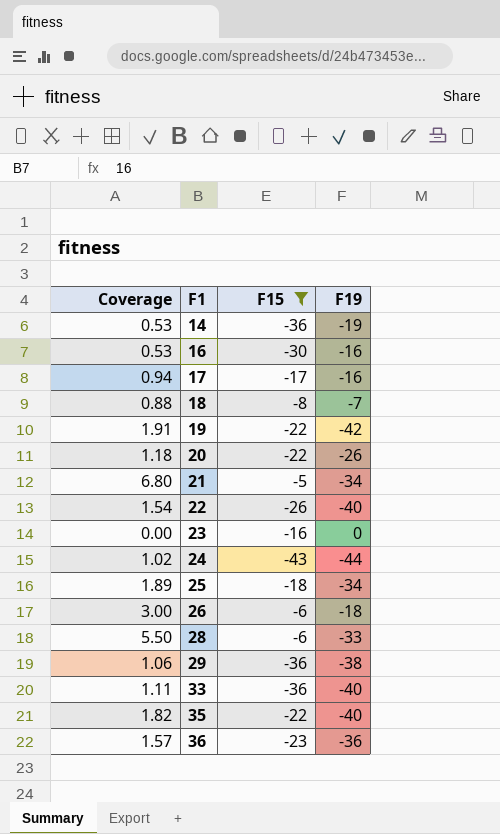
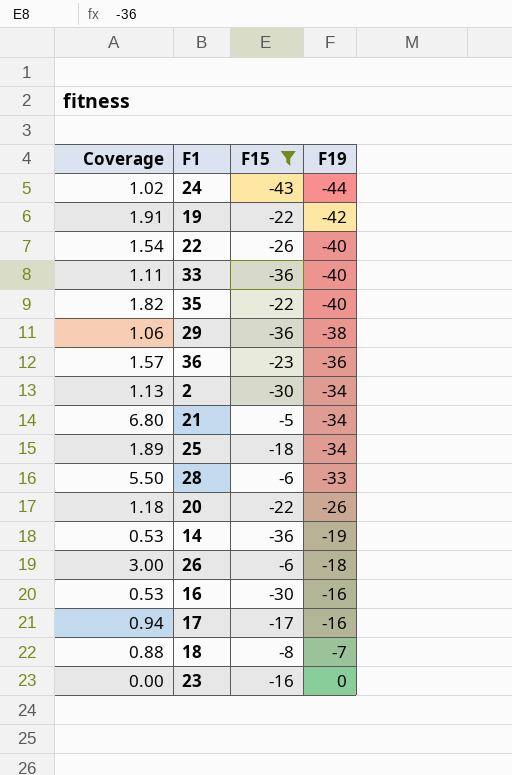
row order: F1 ascending -> F19 ascending
row 2: none -> 1.13 | -30 | -34

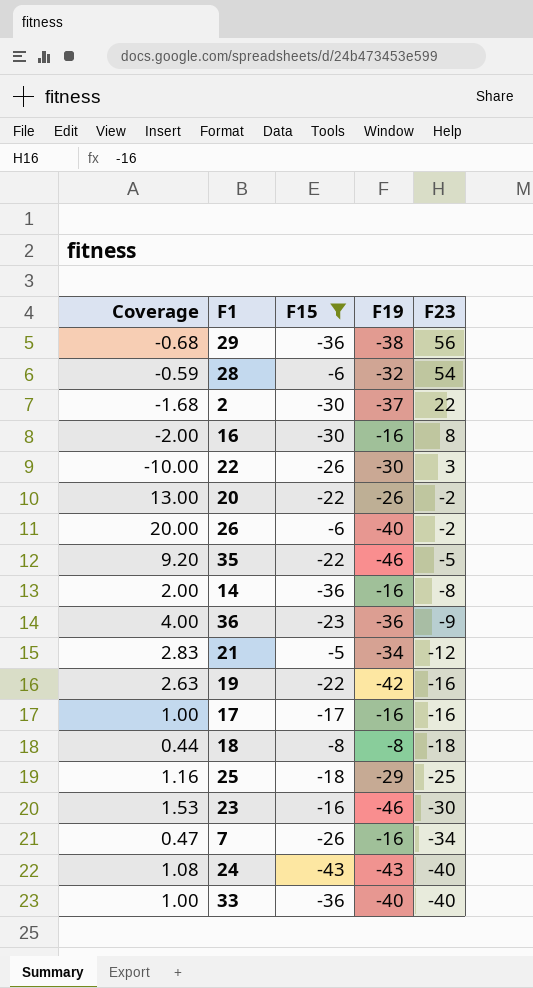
row order: F19 ascending -> F23 descending
column Coverage | formula: [F19] / [F15] -> [F19] / [F23]
column F23 | position: none -> 5
28 | F19: -33 -> -32
2 | F19: -34 -> -37
22 | F19: -40 -> -30
26 | F19: -18 -> -40
35 | F19: -40 -> -46
14 | F19: -19 -> -16
18 | F19: -7 -> -8
25 | F19: -34 -> -29
23 | F19: 0 -> -46
row 7: none -> 0.47 | -26 | -16 | -34
24 | F19: -44 -> -43

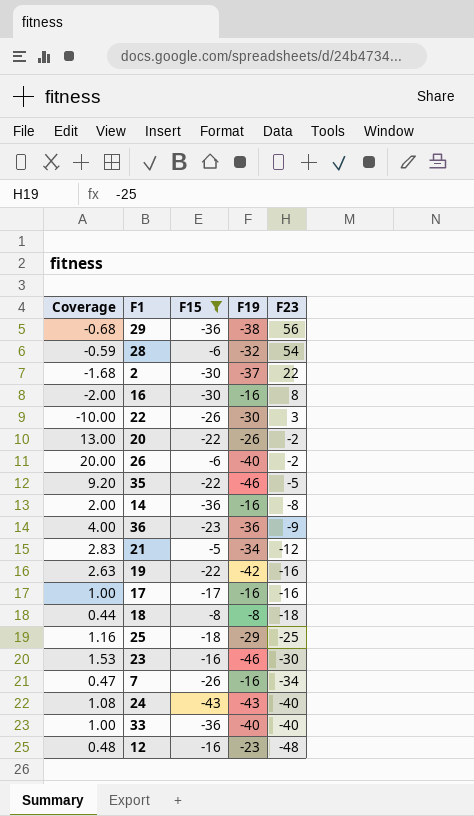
row 12: none -> 0.48 | -16 | -23 | -48

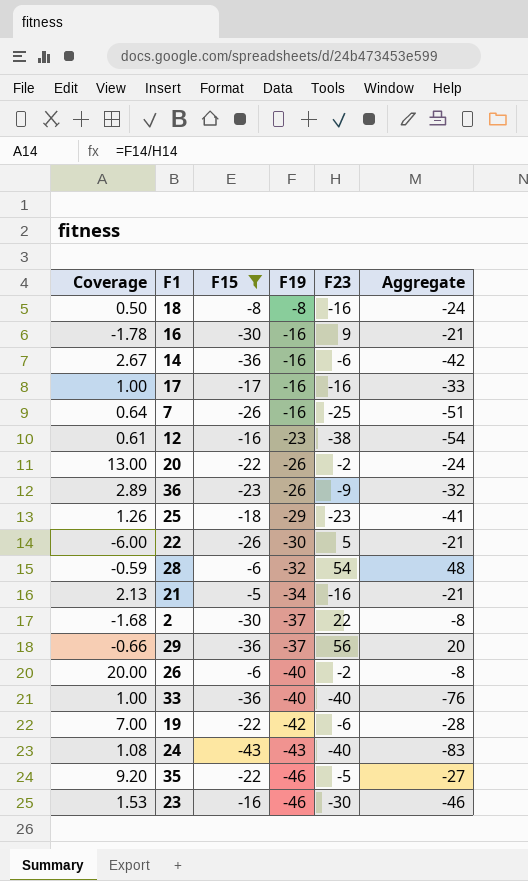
row order: F23 descending -> F19 descending
column Aggregate | formula: none -> [F15] + [F23]
18 | Coverage: 0.44 -> 0.50
18 | F23: -18 -> -16
16 | Coverage: -2.00 -> -1.78
16 | F23: 8 -> 9
14 | Coverage: 2.00 -> 2.67
14 | F23: -8 -> -6
7 | Coverage: 0.47 -> 0.64
7 | F23: -34 -> -25
12 | Coverage: 0.48 -> 0.61
12 | F23: -48 -> -38
36 | Coverage: 4.00 -> 2.89
36 | F19: -36 -> -26
25 | Coverage: 1.16 -> 1.26
25 | F23: -25 -> -23
22 | Coverage: -10.00 -> -6.00
22 | F23: 3 -> 5
21 | Coverage: 2.83 -> 2.13
21 | F23: -12 -> -16
29 | Coverage: -0.68 -> -0.66
29 | F19: -38 -> -37
19 | Coverage: 2.63 -> 7.00
19 | F23: -16 -> -6

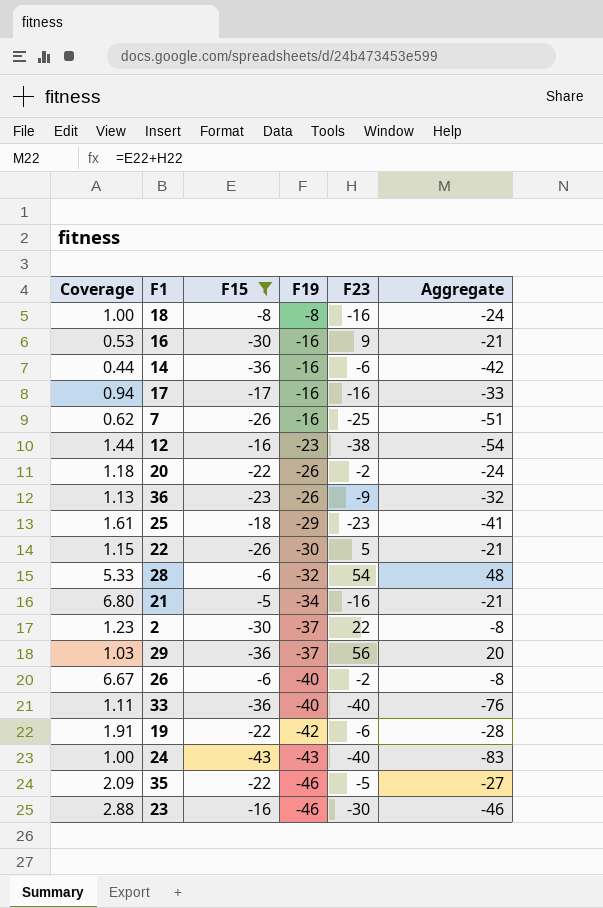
column Coverage | formula: [F19] / [F23] -> [F19] / [F15]

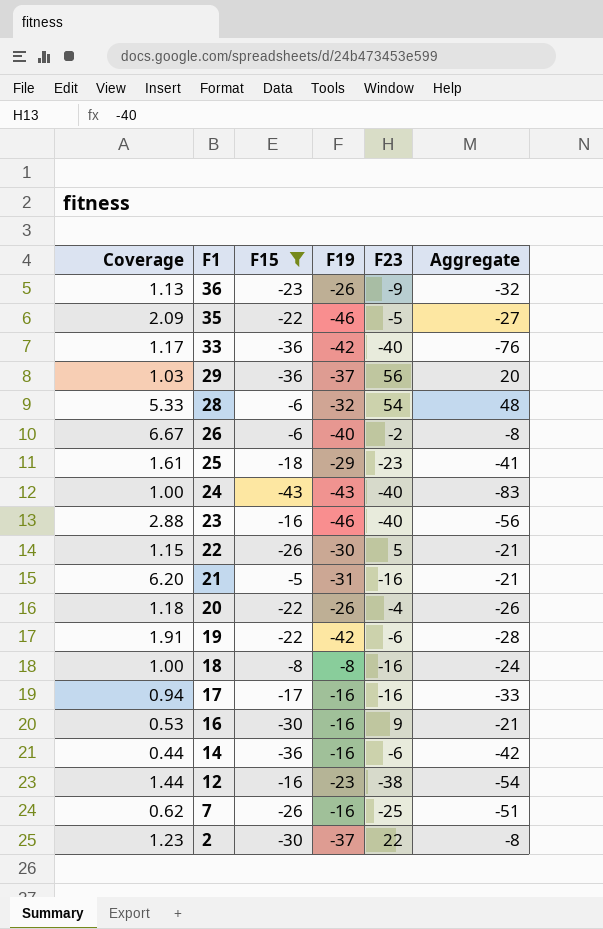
row order: F19 descending -> F1 descending
33 | Coverage: 1.11 -> 1.17
33 | F19: -40 -> -42
23 | F23: -30 -> -40
23 | Aggregate: -46 -> -56
21 | Coverage: 6.80 -> 6.20
21 | F19: -34 -> -31
20 | F23: -2 -> -4
20 | Aggregate: -24 -> -26

